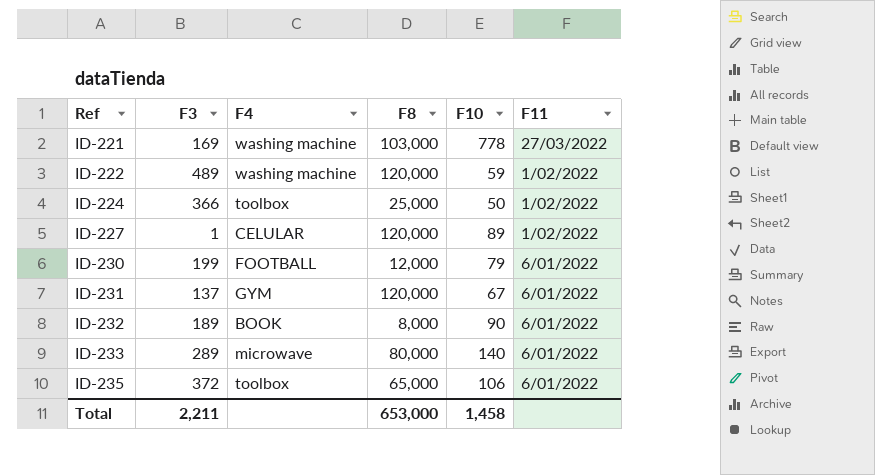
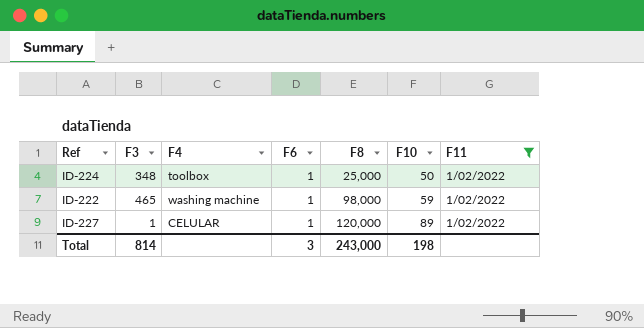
filter: none -> F11 = 1/02/2022
row order: Ref ascending -> F8 ascending
column F6 | position: none -> 4
ID-224 | F3: 366 -> 348
ID-222 | F3: 489 -> 465
ID-222 | F8: 120,000 -> 98,000
Total | F3: 2,211 -> 814
Total | F8: 653,000 -> 243,000
Total | F10: 1,458 -> 198

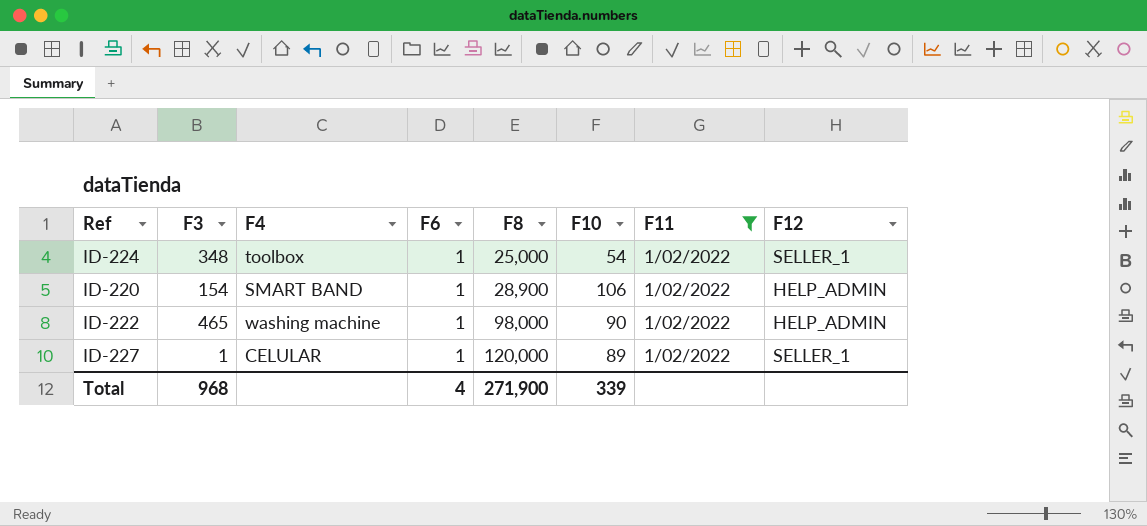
column F12 | position: none -> 8
ID-224 | F10: 50 -> 54
row ID-220: none -> 154 | SMART BAND | 1 | 28,900 | 106 | 1/02/2022 | HELP_ADMIN
ID-222 | F10: 59 -> 90
Total | F3: 814 -> 968
Total | F6: 3 -> 4
Total | F8: 243,000 -> 271,900
Total | F10: 198 -> 339

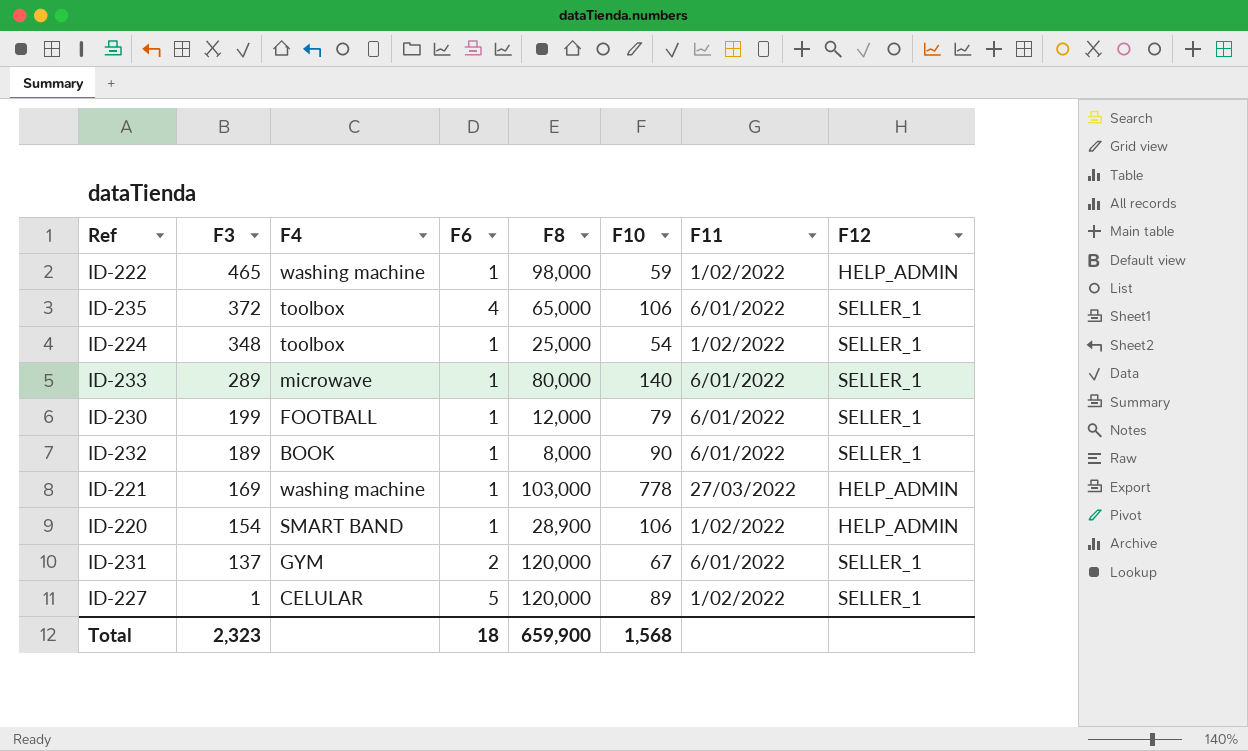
filter: F11 = 1/02/2022 -> none
row order: F8 ascending -> F3 descending
ID-222 | F10: 90 -> 59
ID-227 | F6: 1 -> 5
Total | F3: 968 -> 2,323
Total | F6: 4 -> 18
Total | F8: 271,900 -> 659,900
Total | F10: 339 -> 1,568

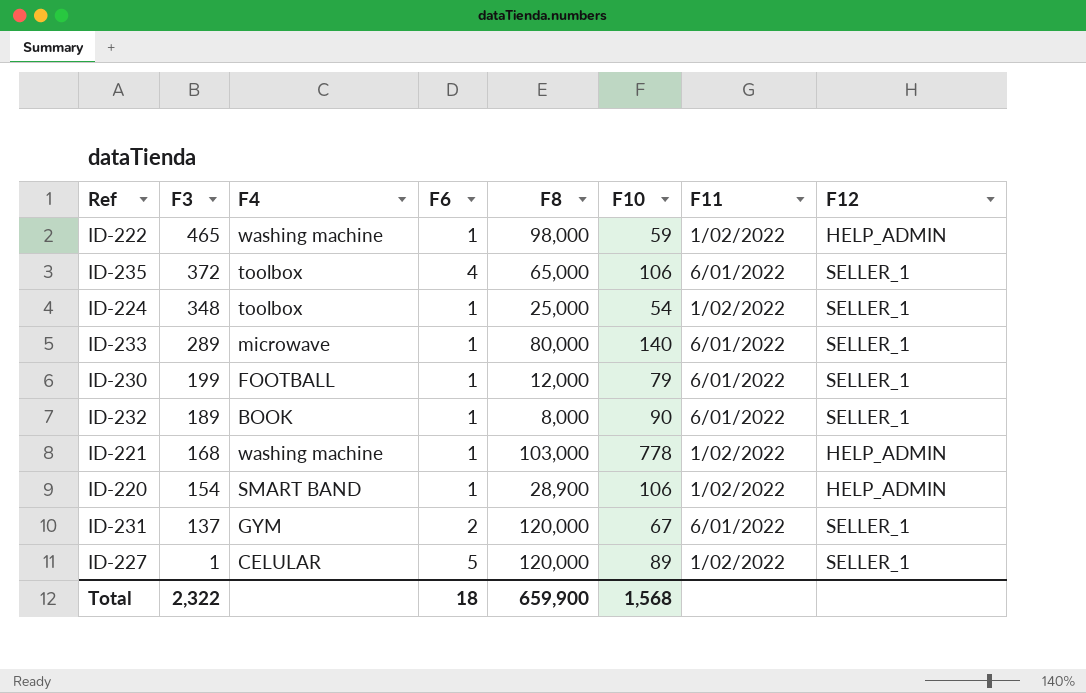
ID-221 | F3: 169 -> 168
ID-221 | F11: 27/03/2022 -> 1/02/2022
Total | F3: 2,323 -> 2,322

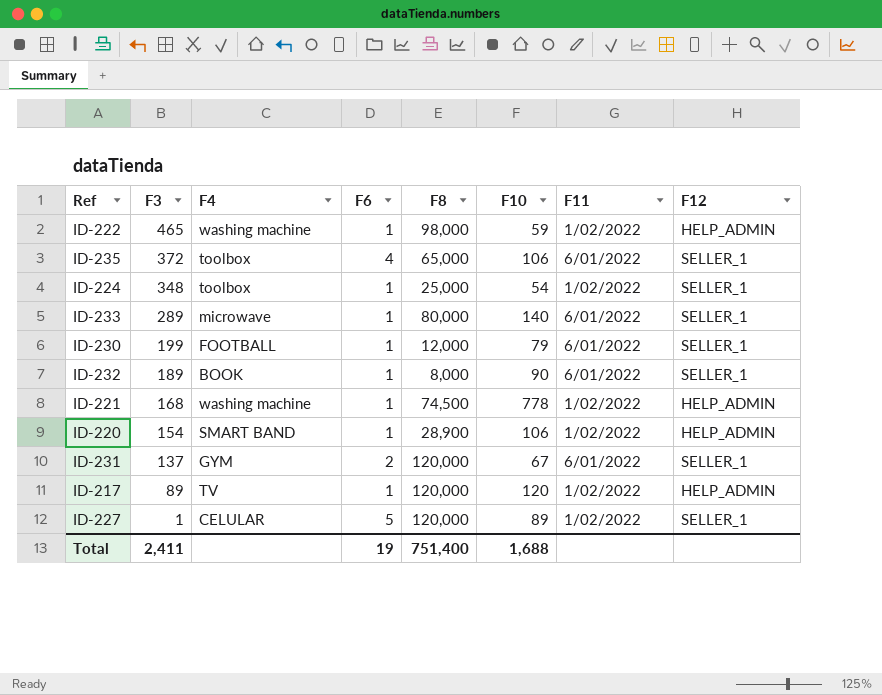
ID-221 | F8: 103,000 -> 74,500
row ID-217: none -> 89 | TV | 1 | 120,000 | 120 | 1/02/2022 | HELP_ADMIN
Total | F3: 2,322 -> 2,411
Total | F6: 18 -> 19
Total | F8: 659,900 -> 751,400
Total | F10: 1,568 -> 1,688

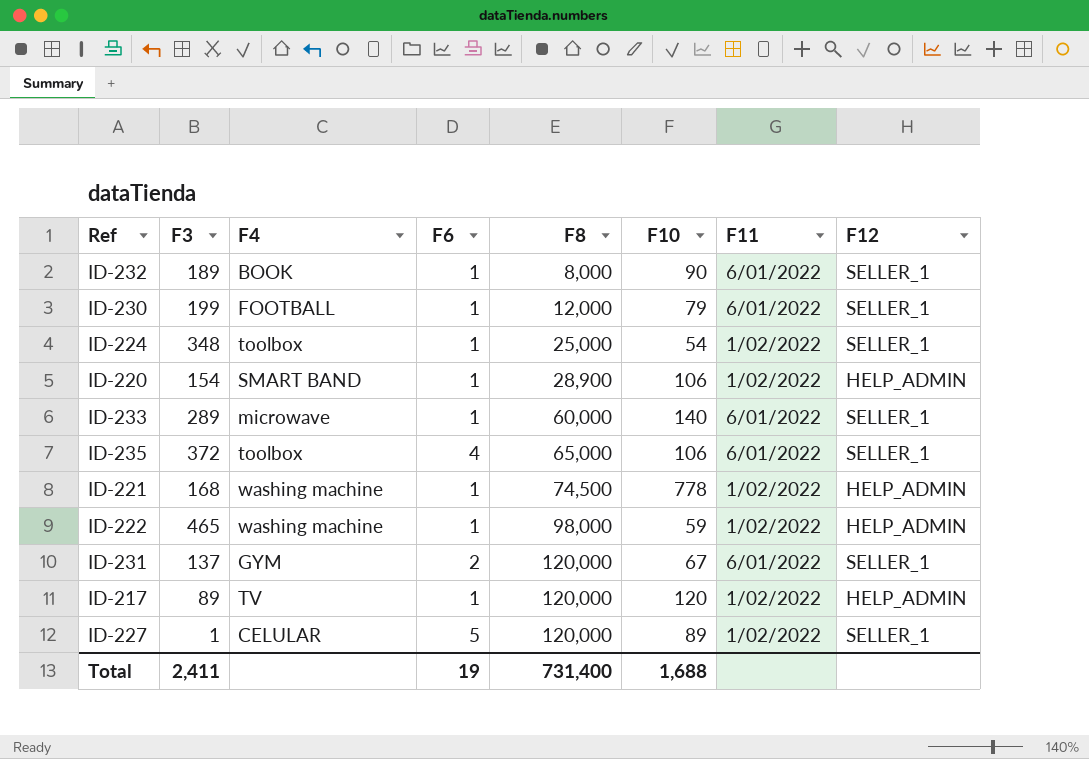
row order: F3 descending -> F8 ascending
ID-233 | F8: 80,000 -> 60,000
Total | F8: 751,400 -> 731,400

